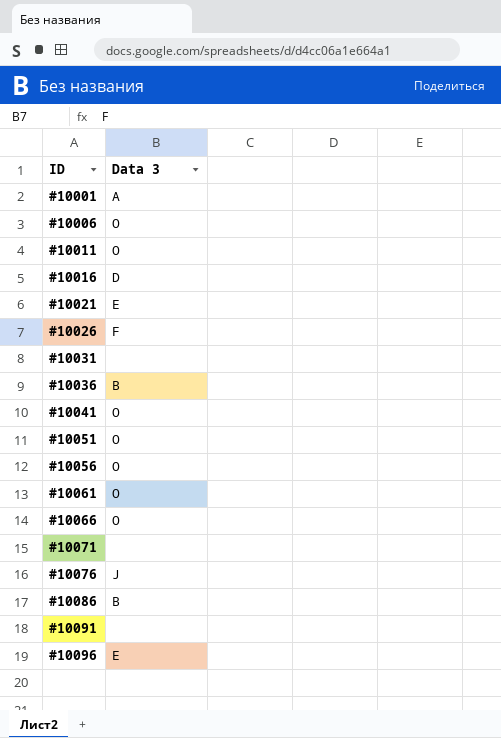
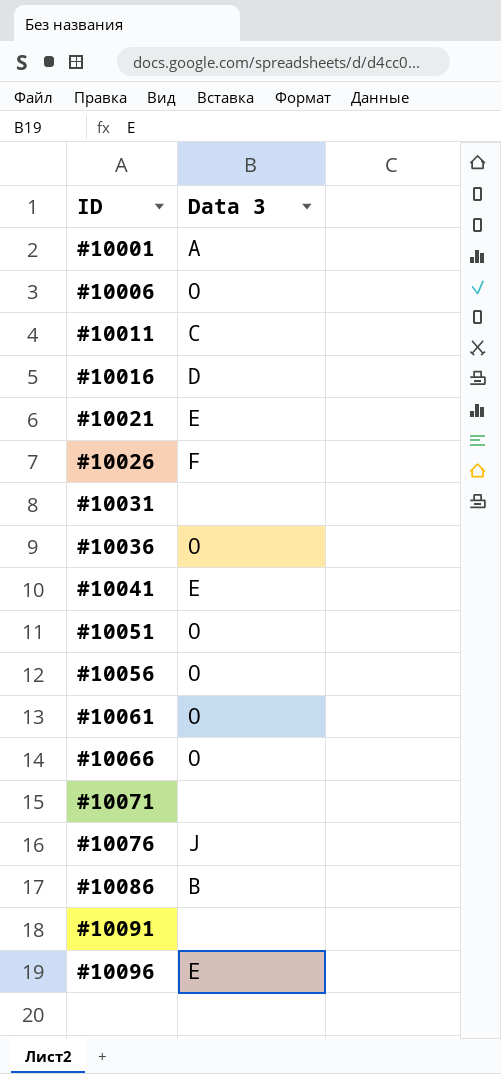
#10011 | Data 3: O -> C
#10036 | Data 3: B -> O
#10041 | Data 3: O -> E

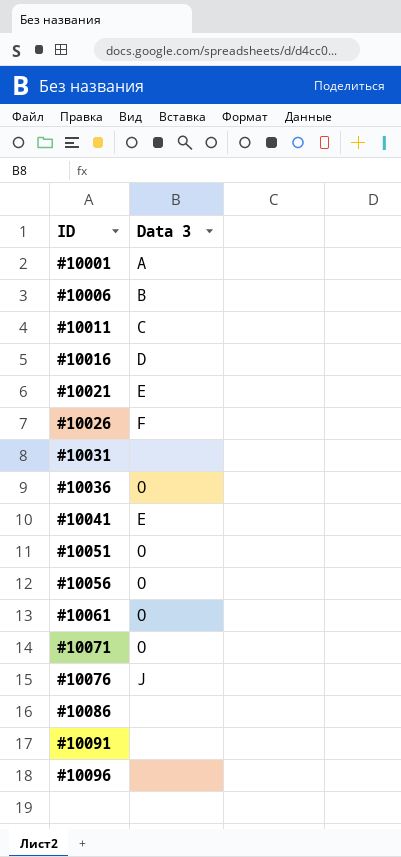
row #10066: O -> none
#10006 | Data 3: O -> B
#10071 | Data 3: none -> O
#10086 | Data 3: B -> none
#10096 | Data 3: E -> none

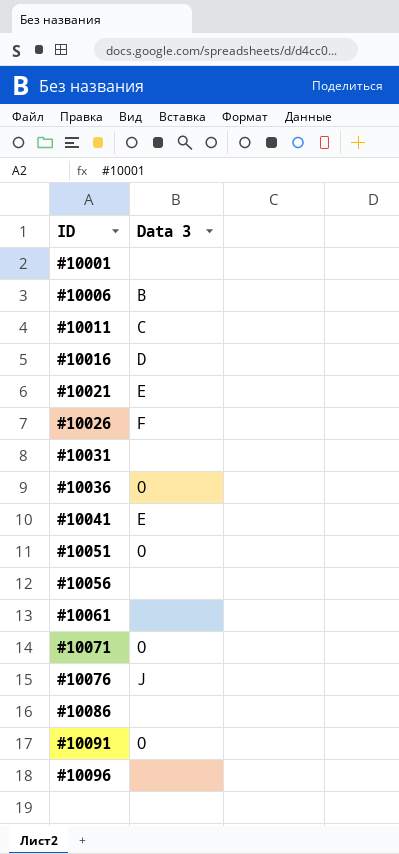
#10001 | Data 3: A -> none
#10056 | Data 3: O -> none
#10061 | Data 3: O -> none
#10091 | Data 3: none -> O

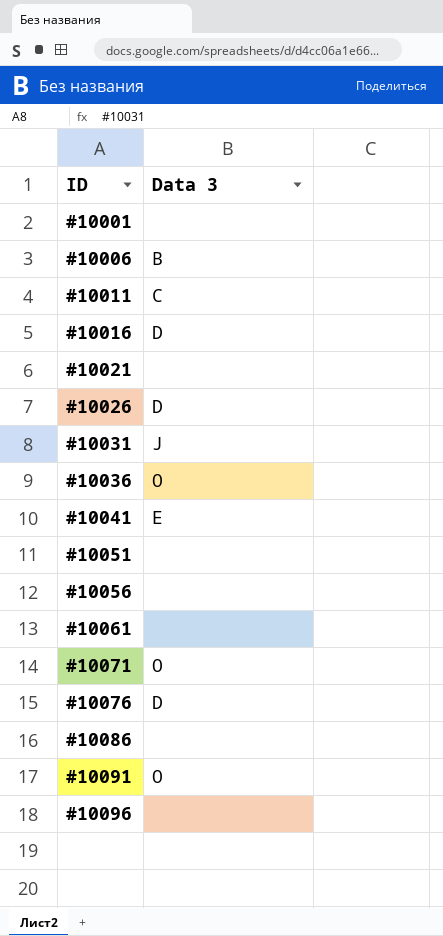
#10021 | Data 3: E -> none
#10026 | Data 3: F -> D
#10031 | Data 3: none -> J
#10051 | Data 3: O -> none
#10076 | Data 3: J -> D

